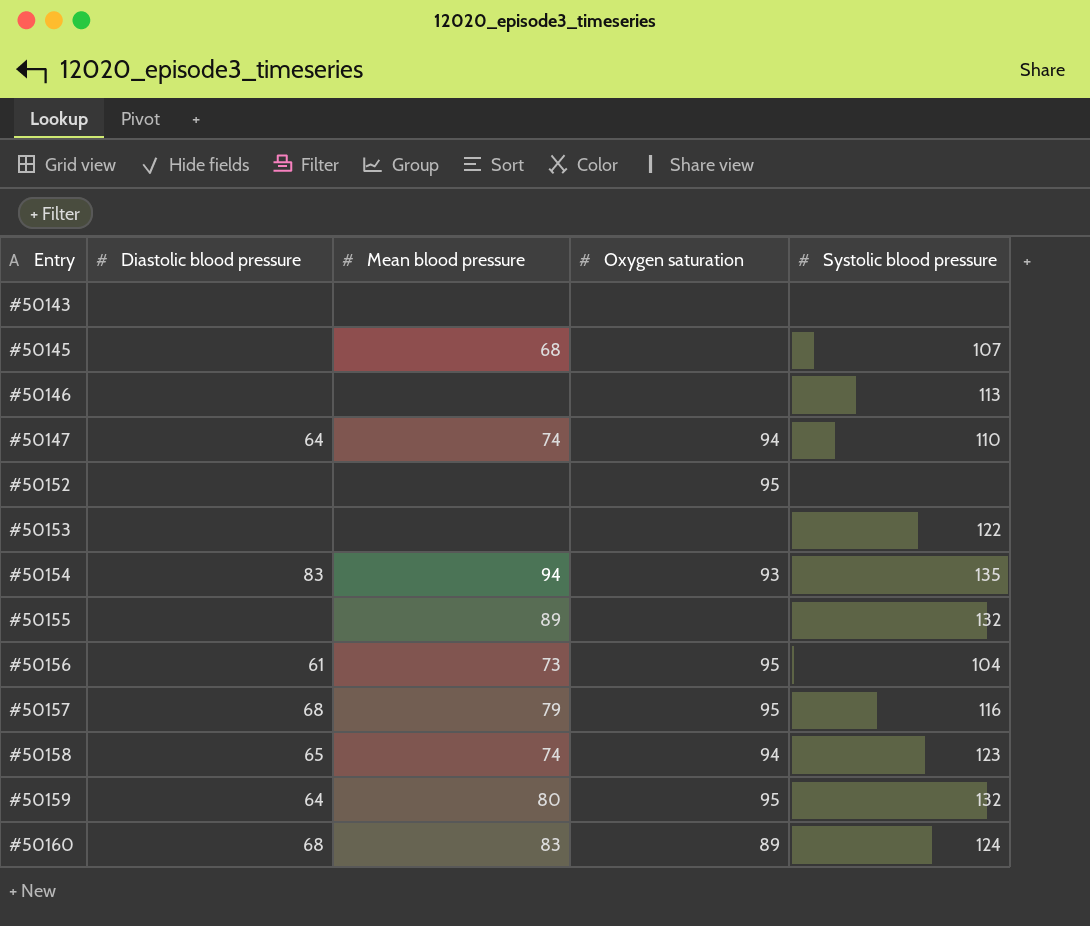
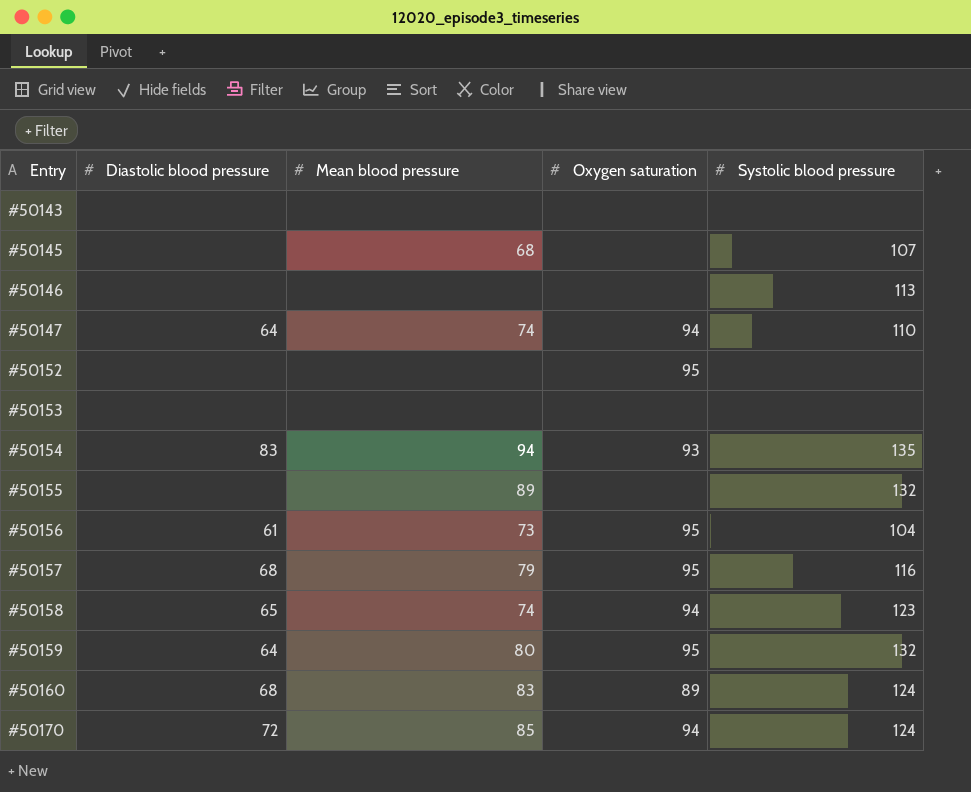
#50153 | Systolic blood pressure: 122 -> none
row #50170: none -> 72 | 85 | 94 | 124

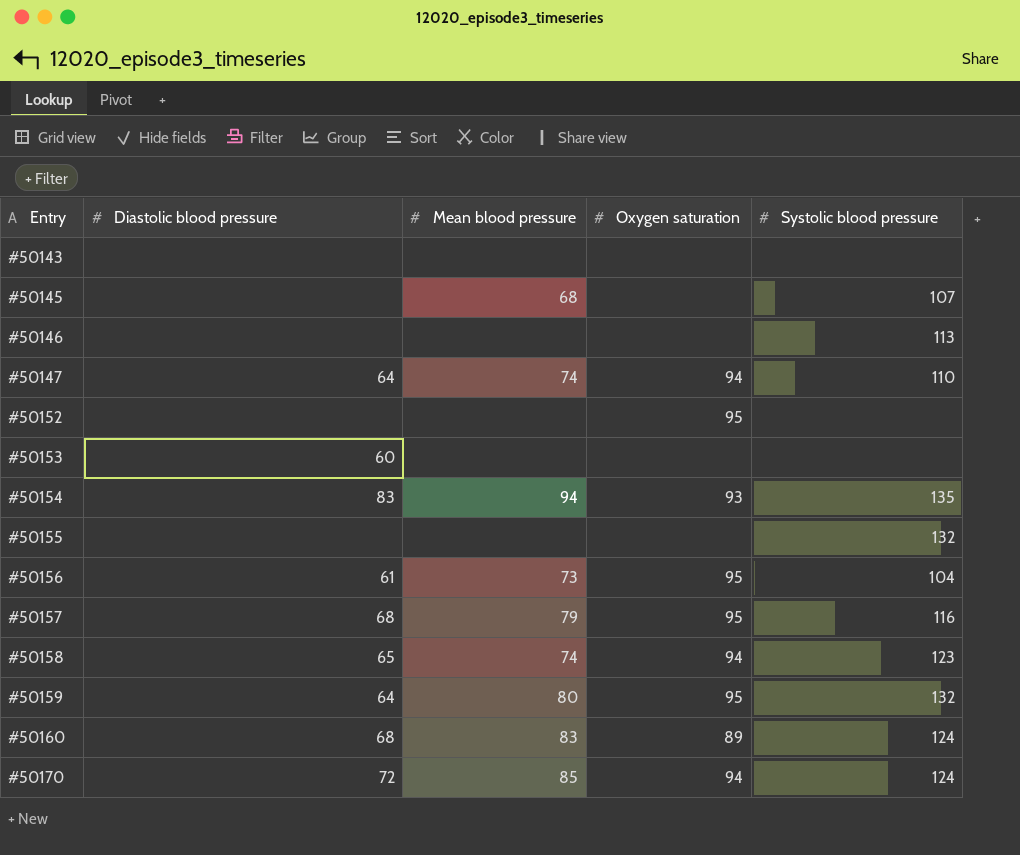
#50153 | Diastolic blood pressure: none -> 60
#50155 | Mean blood pressure: 89 -> none

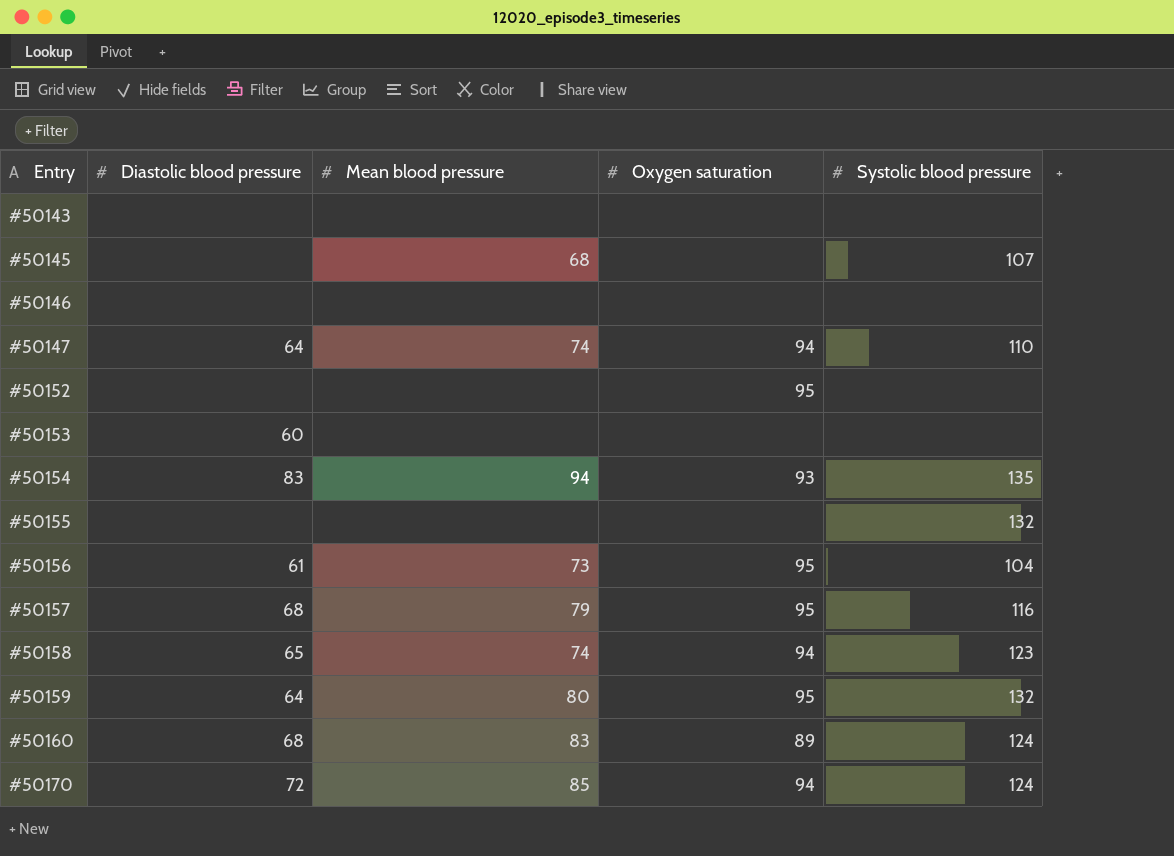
#50146 | Systolic blood pressure: 113 -> none

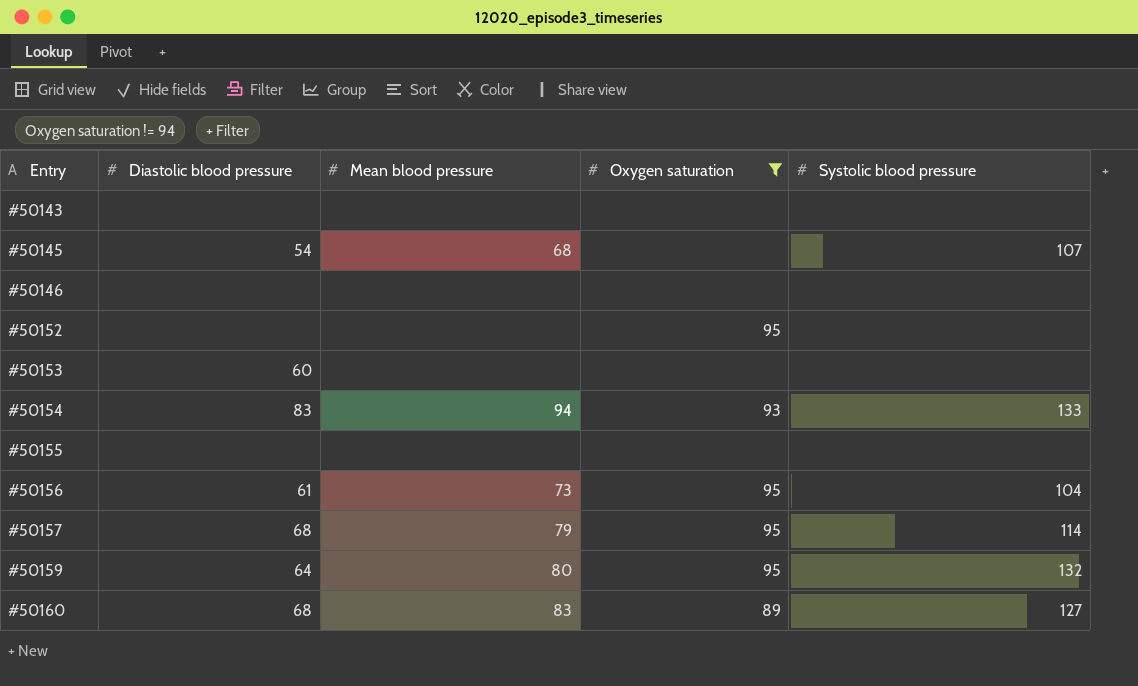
filter: none -> Oxygen saturation != 94
#50145 | Diastolic blood pressure: none -> 54
#50154 | Systolic blood pressure: 135 -> 133
#50155 | Systolic blood pressure: 132 -> none
#50157 | Systolic blood pressure: 116 -> 114
#50160 | Systolic blood pressure: 124 -> 127

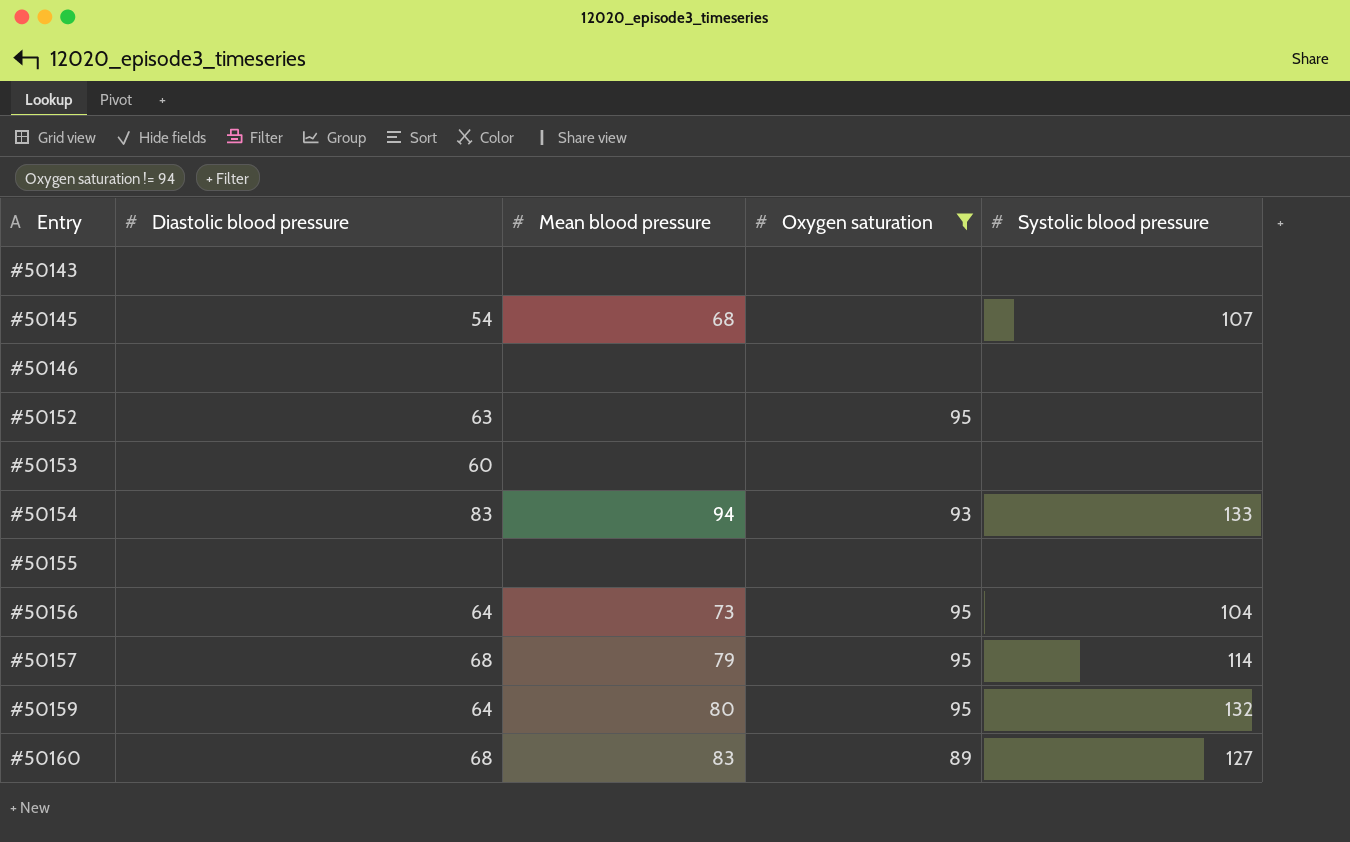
#50152 | Diastolic blood pressure: none -> 63
#50156 | Diastolic blood pressure: 61 -> 64

